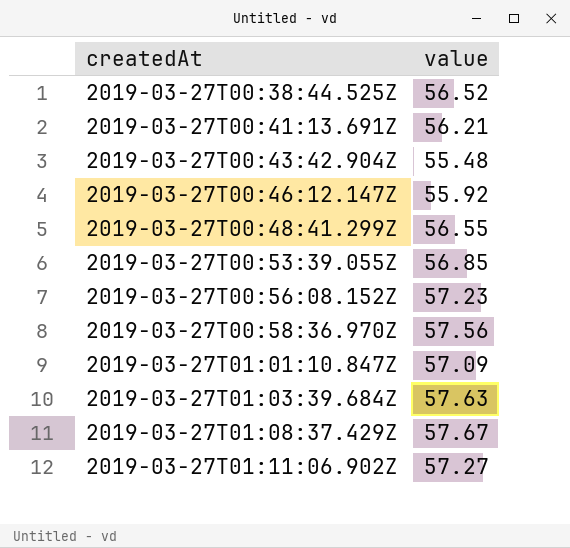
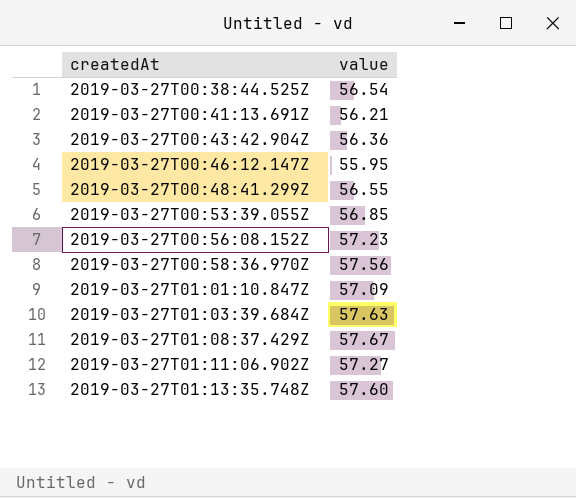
2019-03-27T00:38:44.525Z | value: 56.52 -> 56.54
2019-03-27T00:43:42.904Z | value: 55.48 -> 56.36
2019-03-27T00:46:12.147Z | value: 55.92 -> 55.95
row 2019-03-27T01:13:35.748Z: none -> 57.60

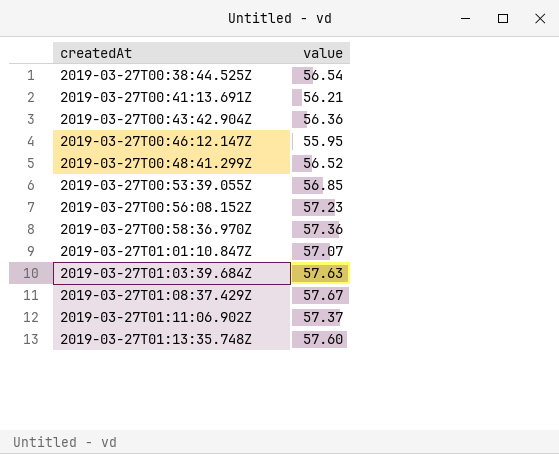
2019-03-27T00:48:41.299Z | value: 56.55 -> 56.52
2019-03-27T00:58:36.970Z | value: 57.56 -> 57.36
2019-03-27T01:01:10.847Z | value: 57.09 -> 57.07
2019-03-27T01:11:06.902Z | value: 57.27 -> 57.37

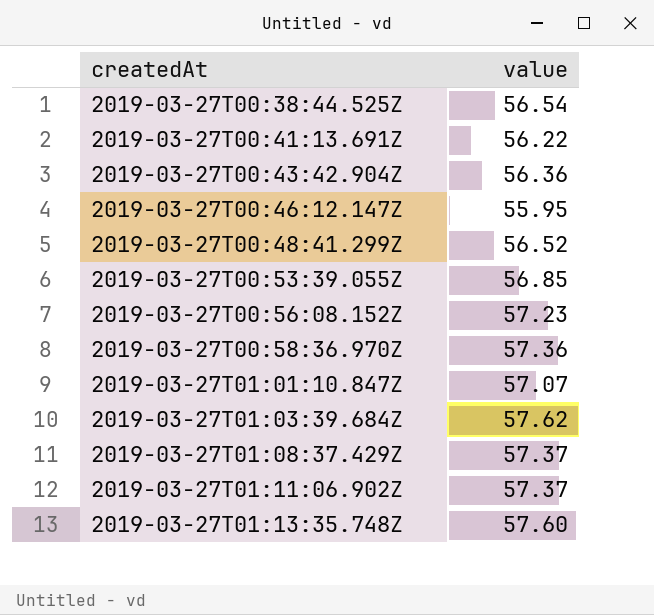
2019-03-27T00:41:13.691Z | value: 56.21 -> 56.22
2019-03-27T01:03:39.684Z | value: 57.63 -> 57.62
2019-03-27T01:08:37.429Z | value: 57.67 -> 57.37

